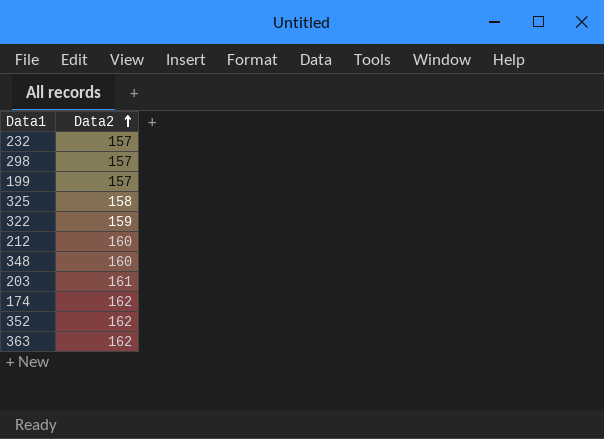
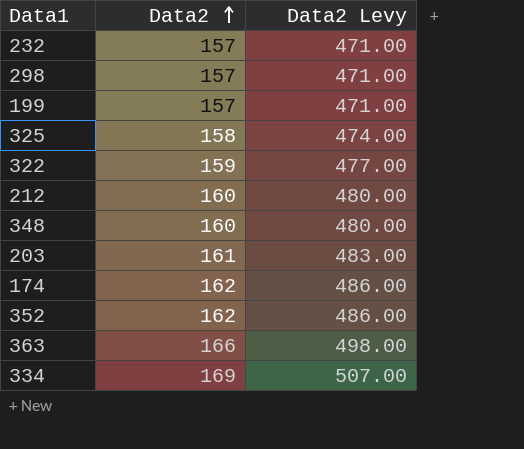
column Data2 Levy | formula: none -> [Data2] * 3
363 | Data2: 162 -> 166
row 334: none -> 169 | 507.00

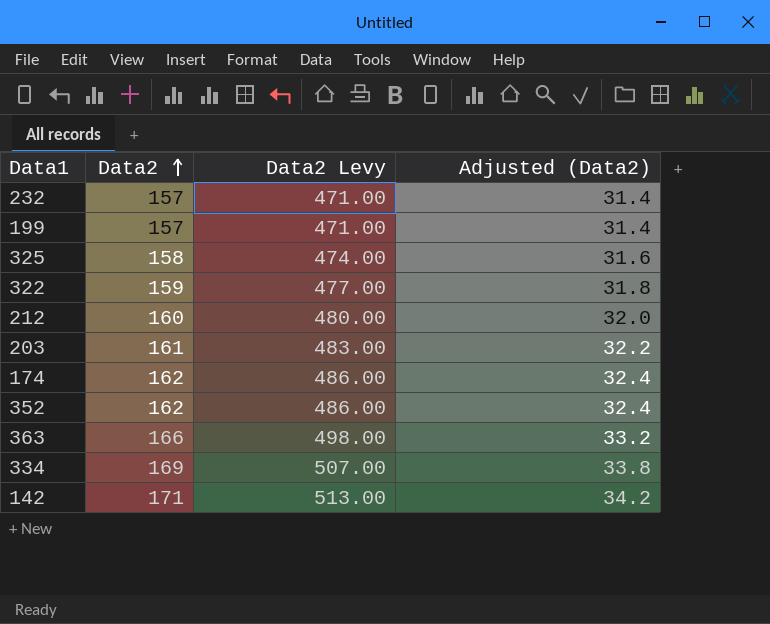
column Adjusted (Data2) | formula: none -> [Data2] * 0.2
row 298: 157 | 471.00 -> none
row 348: 160 | 480.00 -> none
row 142: none -> 171 | 513.00 | 34.2

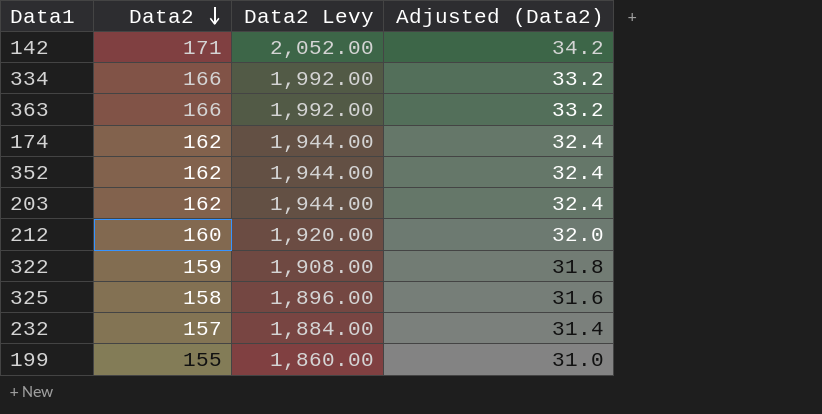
row order: Data2 ascending -> Data2 descending
column Data2 Levy | formula: [Data2] * 3 -> [Data2] * 12
334 | Data2: 169 -> 166
334 | Adjusted (Data2): 33.8 -> 33.2
203 | Data2: 161 -> 162
203 | Adjusted (Data2): 32.2 -> 32.4
199 | Data2: 157 -> 155
199 | Adjusted (Data2): 31.4 -> 31.0

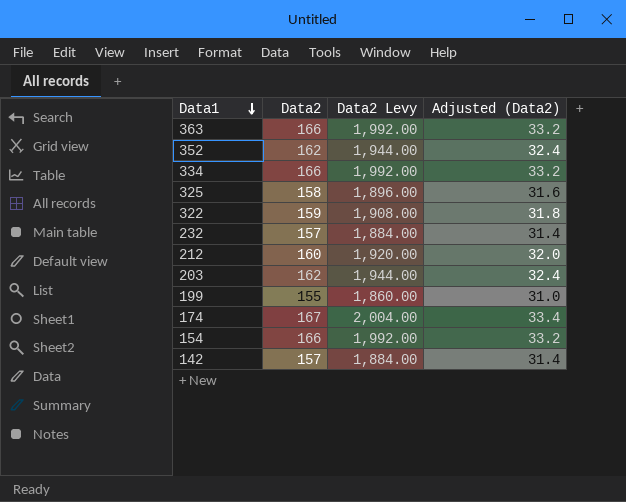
row order: Data2 descending -> Data1 descending
174 | Data2: 162 -> 167
174 | Data2 Levy: 1,944.00 -> 2,004.00
174 | Adjusted (Data2): 32.4 -> 33.4
row 154: none -> 166 | 1,992.00 | 33.2
142 | Data2: 171 -> 157
142 | Data2 Levy: 2,052.00 -> 1,884.00
142 | Adjusted (Data2): 34.2 -> 31.4

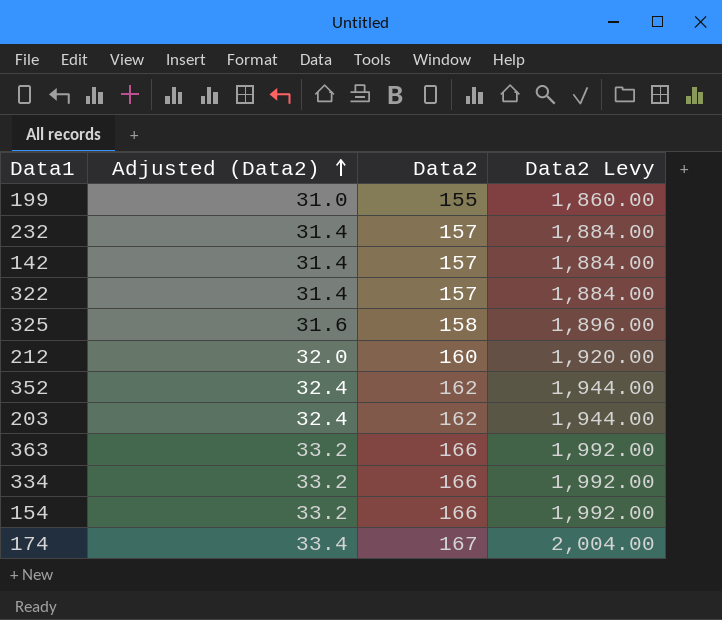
row order: Data1 descending -> Adjusted (Data2) ascending
column Adjusted (Data2) | position: 4 -> 2
322 | Adjusted (Data2): 31.8 -> 31.4
322 | Data2: 159 -> 157
322 | Data2 Levy: 1,908.00 -> 1,884.00

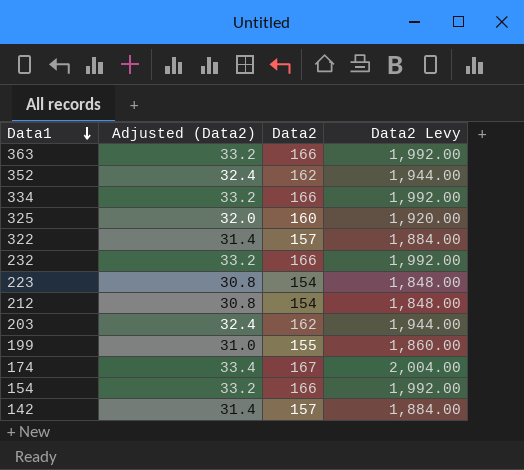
row order: Adjusted (Data2) ascending -> Data1 descending
325 | Adjusted (Data2): 31.6 -> 32.0
325 | Data2: 158 -> 160
325 | Data2 Levy: 1,896.00 -> 1,920.00
232 | Adjusted (Data2): 31.4 -> 33.2
232 | Data2: 157 -> 166
232 | Data2 Levy: 1,884.00 -> 1,992.00
row 223: none -> 30.8 | 154 | 1,848.00
212 | Adjusted (Data2): 32.0 -> 30.8
212 | Data2: 160 -> 154
212 | Data2 Levy: 1,920.00 -> 1,848.00

